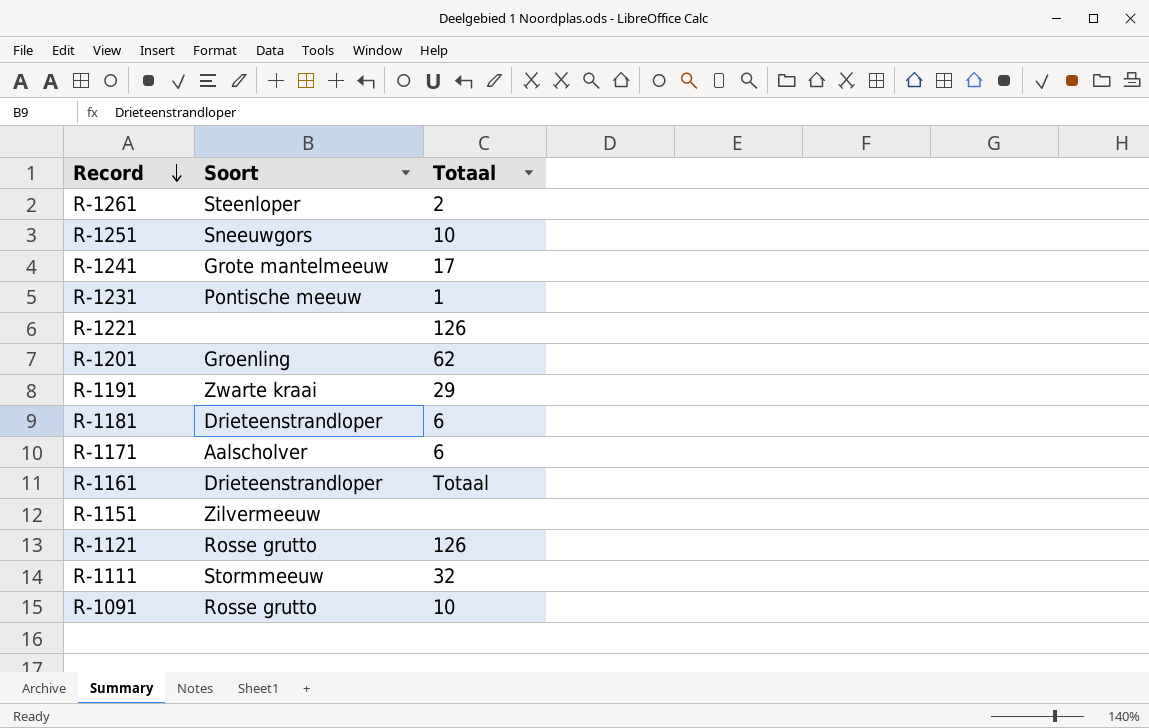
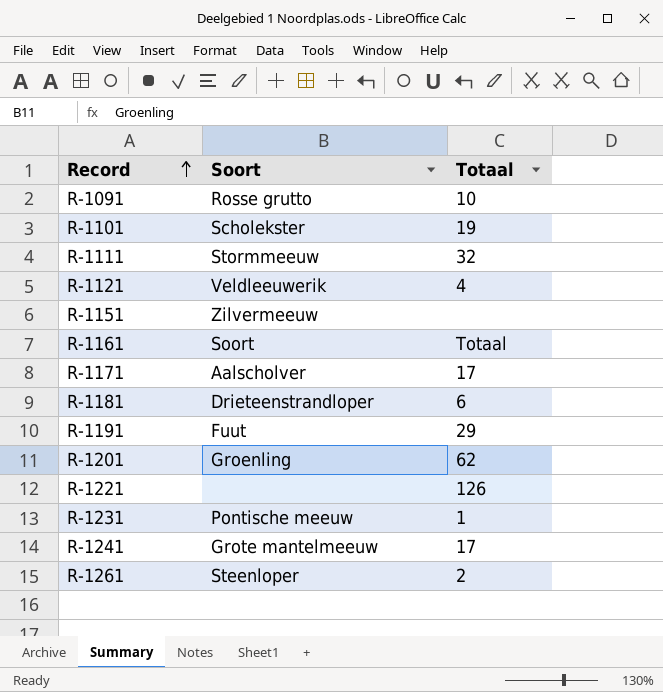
row order: Record descending -> Record ascending
row R-1251: Sneeuwgors | 10 -> none
row R-1101: none -> Scholekster | 19
R-1121 | Soort: Rosse grutto -> Veldleeuwerik
R-1121 | Totaal: 126 -> 4
R-1161 | Soort: Drieteenstrandloper -> Soort
R-1171 | Totaal: 6 -> 17
R-1191 | Soort: Zwarte kraai -> Fuut

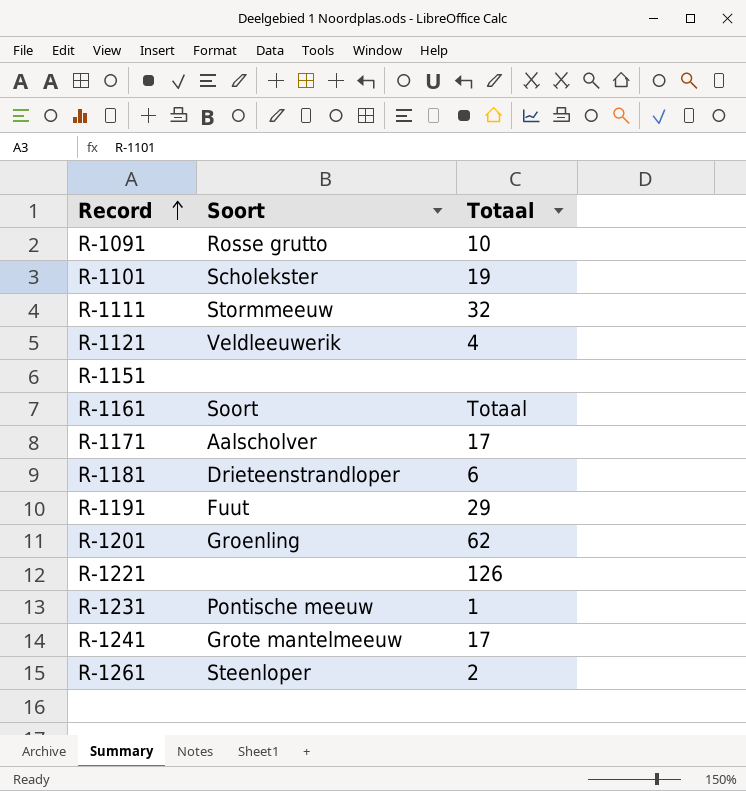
R-1151 | Soort: Zilvermeeuw -> none

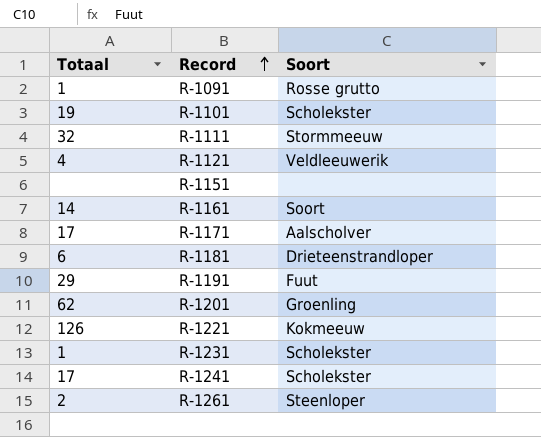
column Totaal | position: 3 -> 1
R-1091 | Totaal: 10 -> 1
R-1161 | Totaal: Totaal -> 14
R-1221 | Soort: none -> Kokmeeuw
R-1231 | Soort: Pontische meeuw -> Scholekster
R-1241 | Soort: Grote mantelmeeuw -> Scholekster

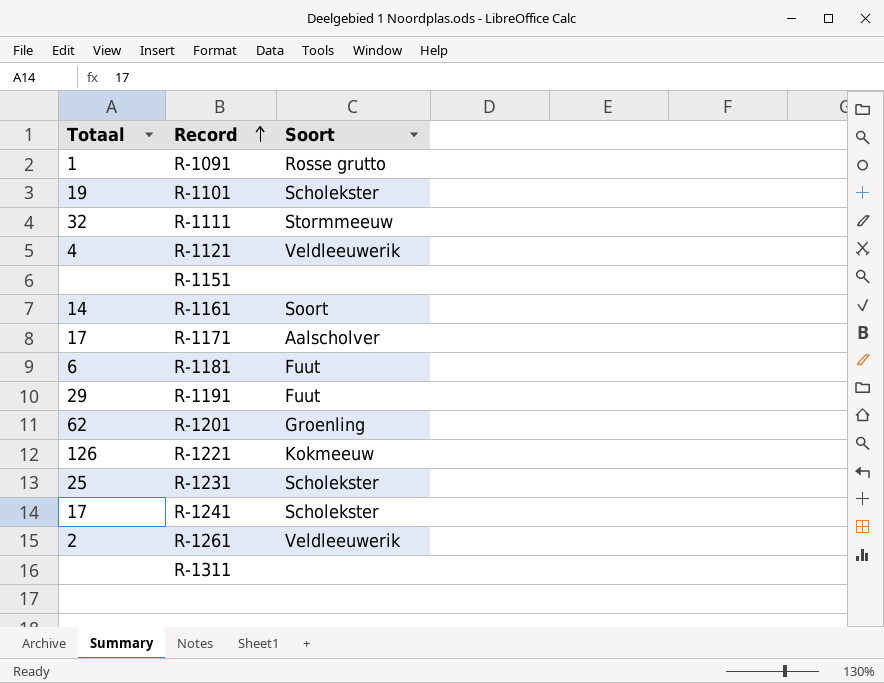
R-1181 | Soort: Drieteenstrandloper -> Fuut
R-1231 | Totaal: 1 -> 25
R-1261 | Soort: Steenloper -> Veldleeuwerik
row R-1311: none -> none | none

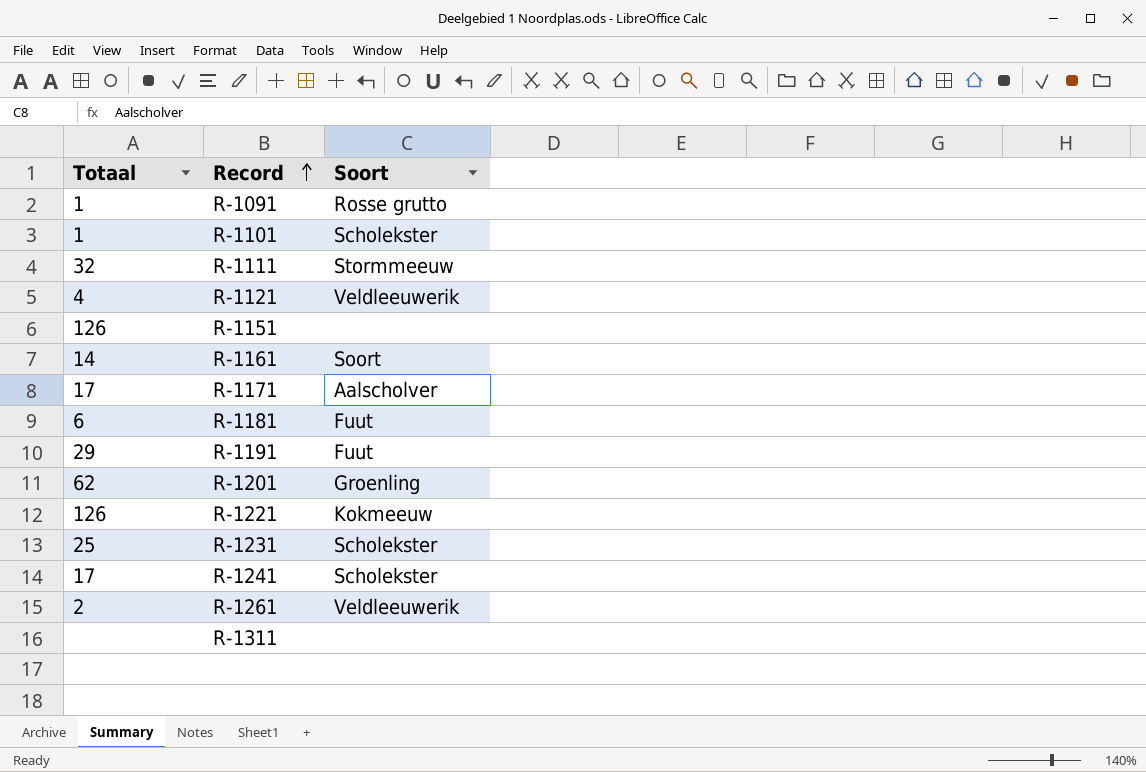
R-1101 | Totaal: 19 -> 1
R-1151 | Totaal: none -> 126

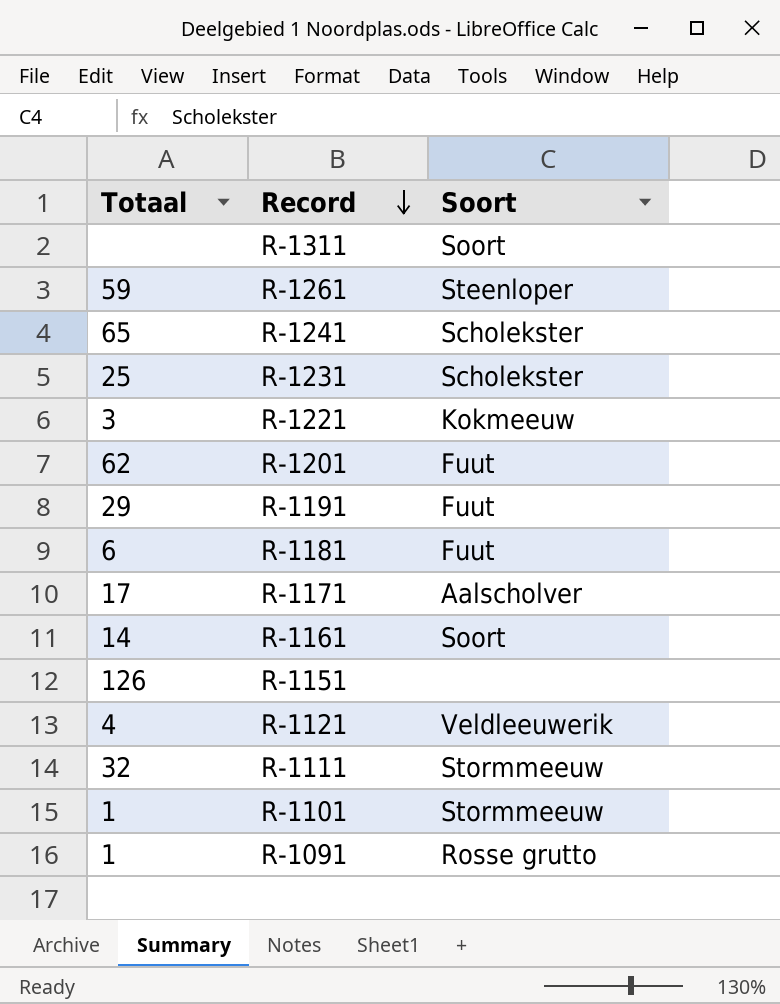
row order: Record ascending -> Record descending
R-1311 | Soort: none -> Soort
R-1261 | Totaal: 2 -> 59
R-1261 | Soort: Veldleeuwerik -> Steenloper
R-1241 | Totaal: 17 -> 65
R-1221 | Totaal: 126 -> 3
R-1201 | Soort: Groenling -> Fuut
R-1101 | Soort: Scholekster -> Stormmeeuw

